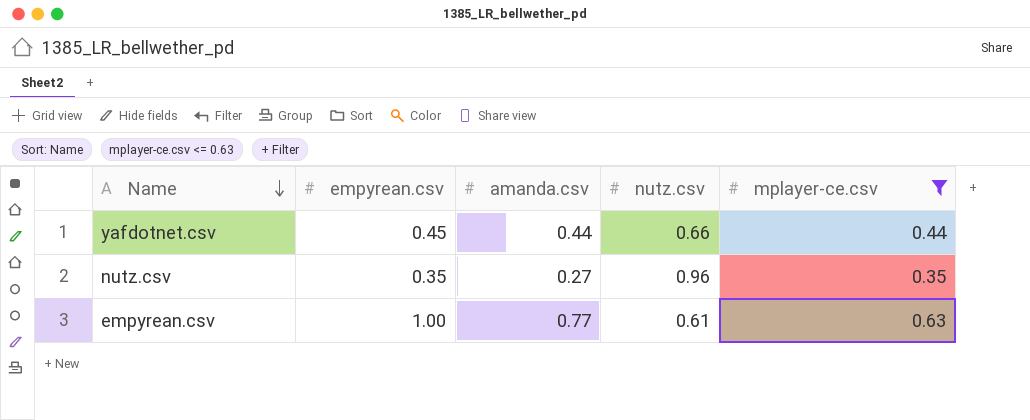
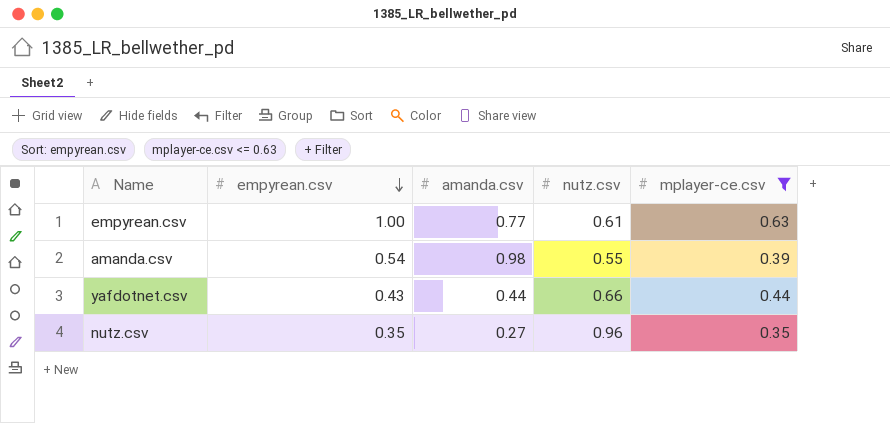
row order: Name descending -> empyrean.csv descending
row amanda.csv: none -> 0.54 | 0.98 | 0.55 | 0.39
yafdotnet.csv | empyrean.csv: 0.45 -> 0.43

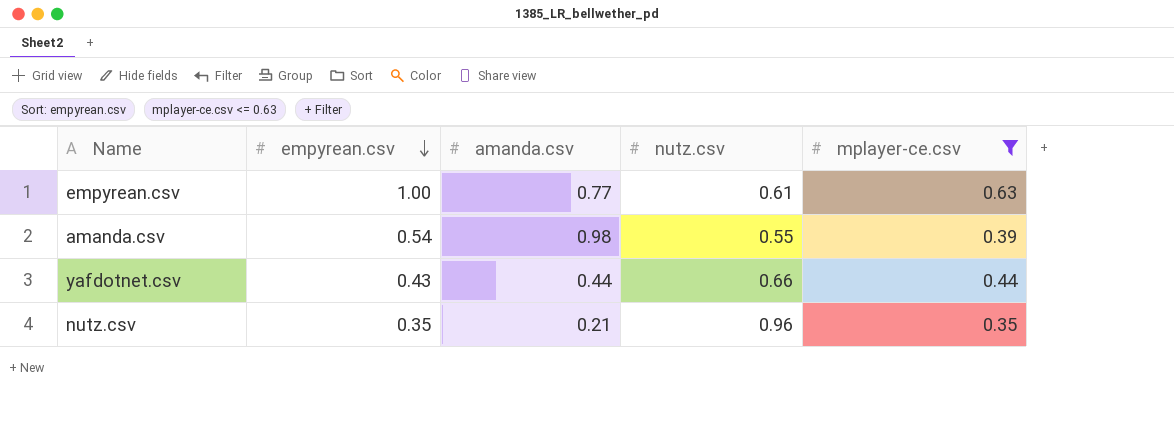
nutz.csv | amanda.csv: 0.27 -> 0.21

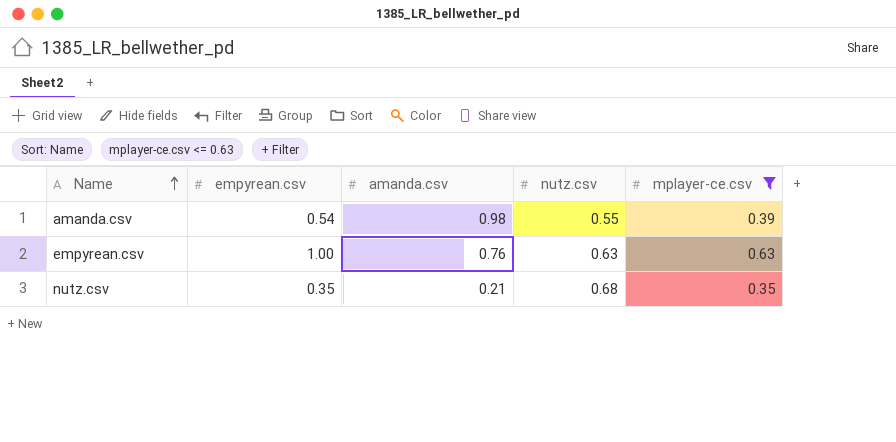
row order: empyrean.csv descending -> Name ascending
row yafdotnet.csv: 0.43 | 0.44 | 0.66 | 0.44 -> none
empyrean.csv | amanda.csv: 0.77 -> 0.76
empyrean.csv | nutz.csv: 0.61 -> 0.63
nutz.csv | nutz.csv: 0.96 -> 0.68

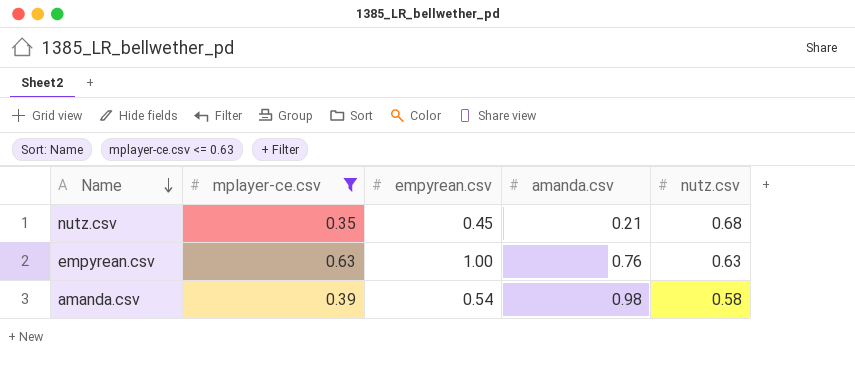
row order: Name ascending -> Name descending
column mplayer-ce.csv | position: 5 -> 2
nutz.csv | empyrean.csv: 0.35 -> 0.45
amanda.csv | nutz.csv: 0.55 -> 0.58

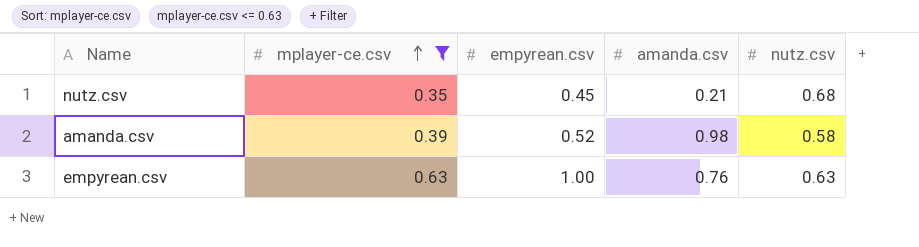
row order: Name descending -> mplayer-ce.csv ascending
amanda.csv | empyrean.csv: 0.54 -> 0.52

